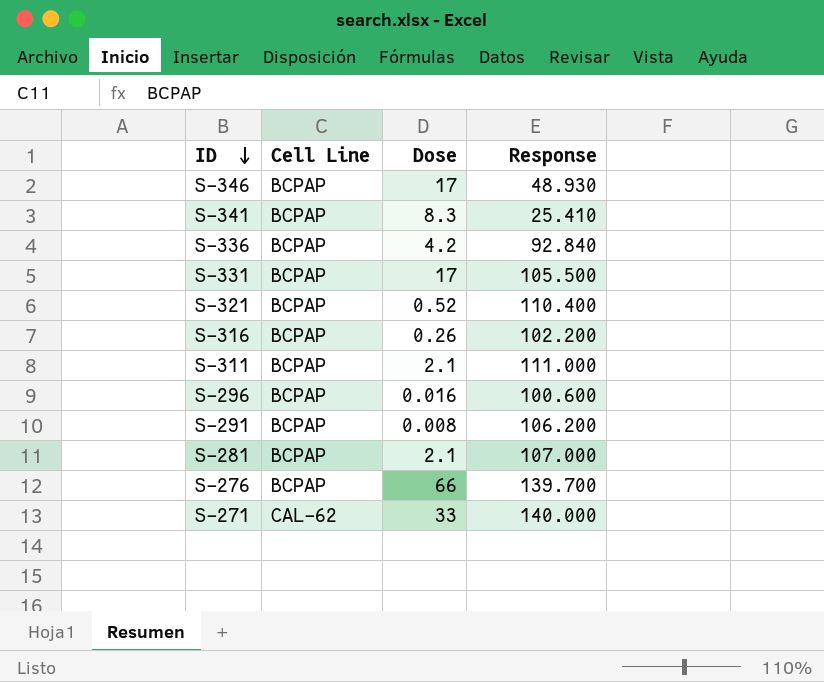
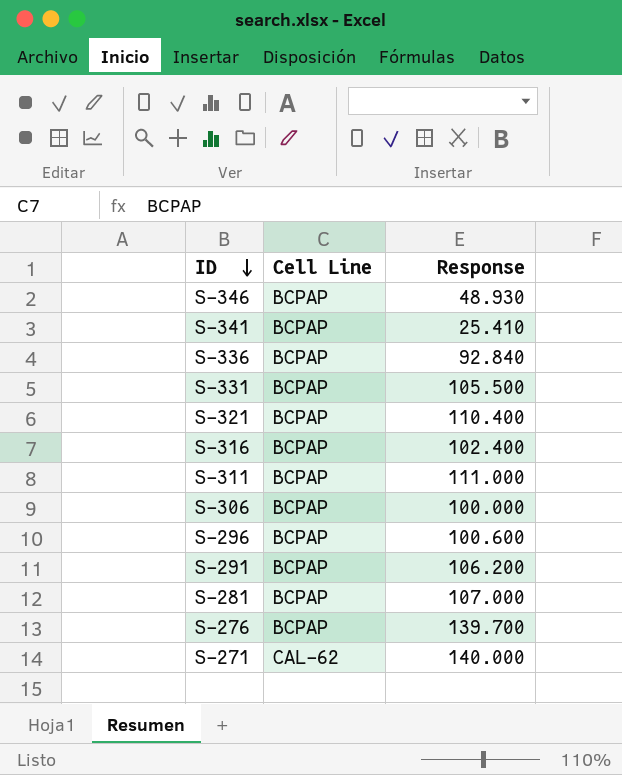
column Dose | position: 3 -> none
S-316 | Response: 102.200 -> 102.400
row S-306: none -> BCPAP | 100.000

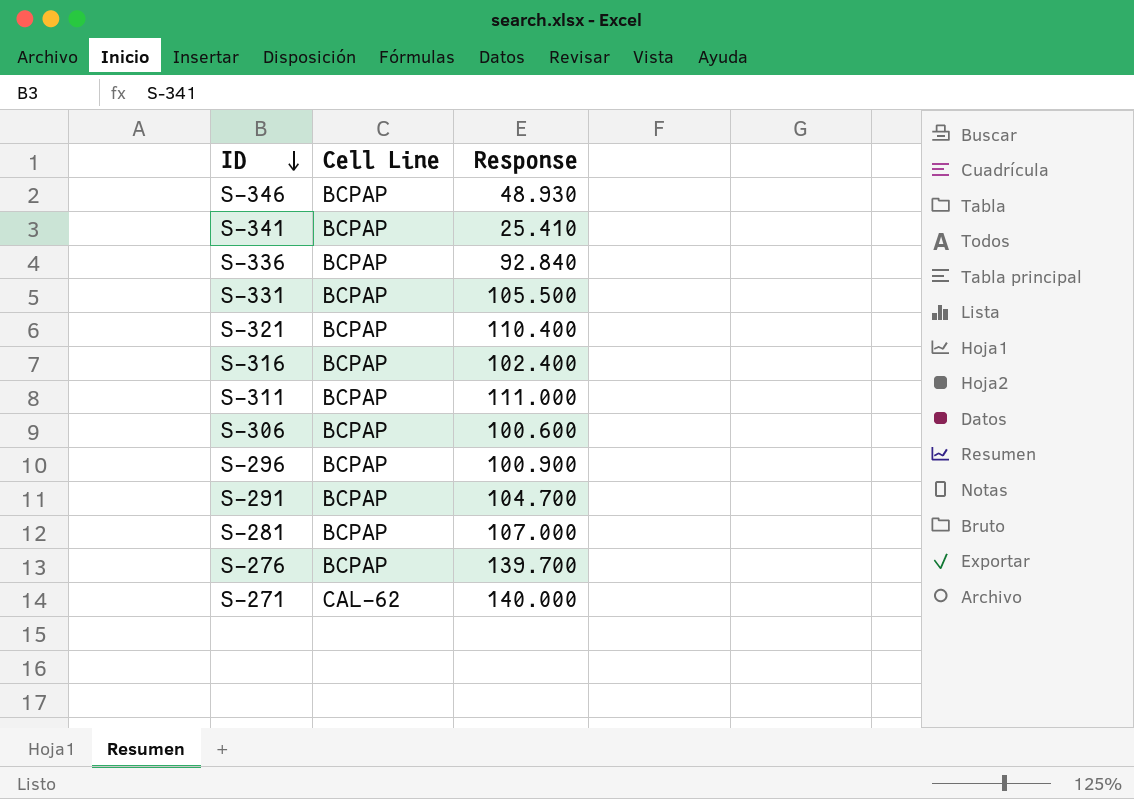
S-306 | Response: 100.000 -> 100.600
S-296 | Response: 100.600 -> 100.900
S-291 | Response: 106.200 -> 104.700

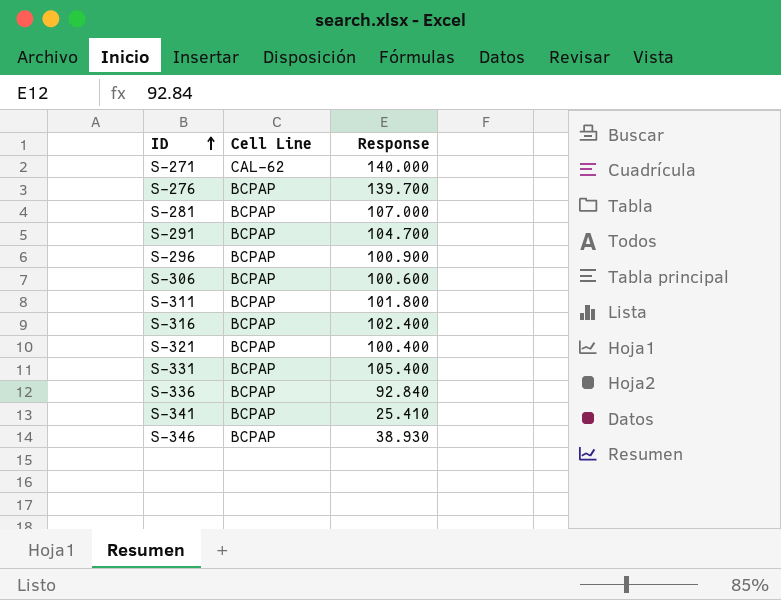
row order: ID descending -> ID ascending
S-311 | Response: 111.000 -> 101.800
S-321 | Response: 110.400 -> 100.400
S-331 | Response: 105.500 -> 105.400
S-346 | Response: 48.930 -> 38.930

